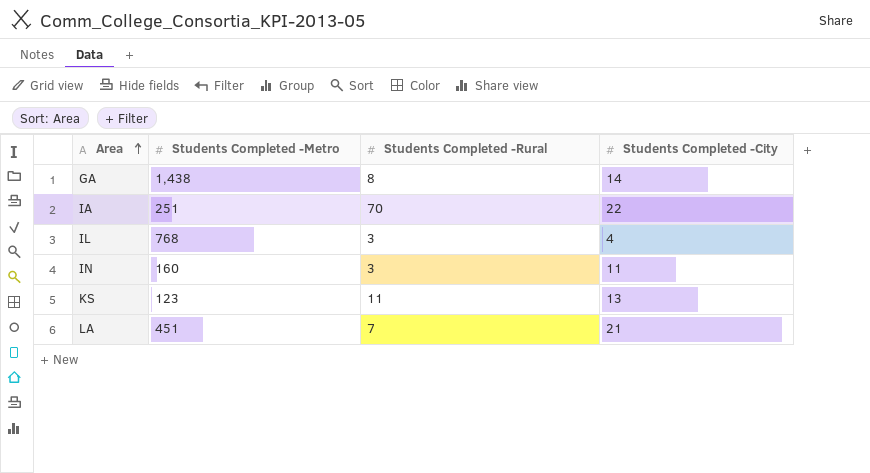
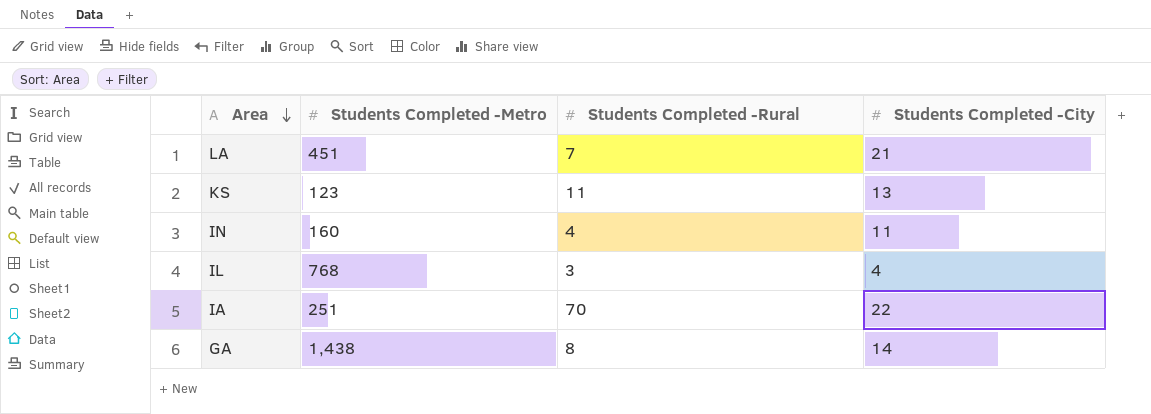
row order: Area ascending -> Area descending
IN | Students Completed -Rural: 3 -> 4

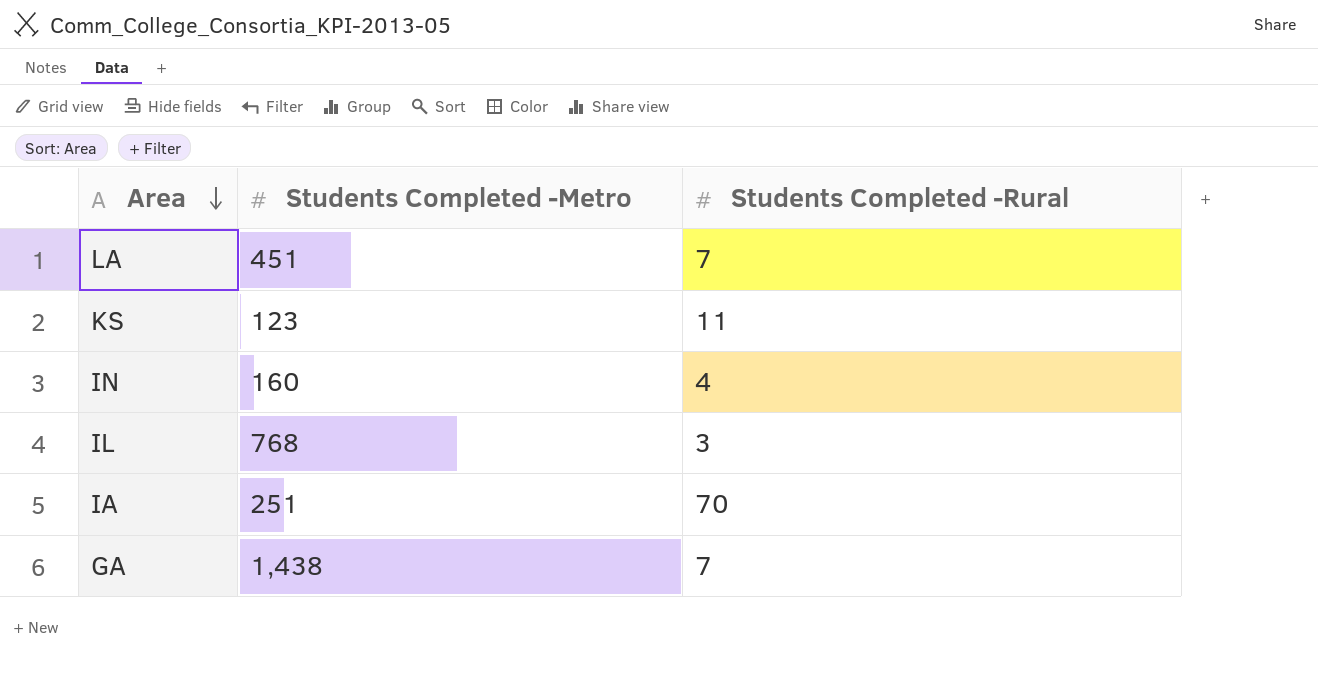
column Students Completed -City | position: 4 -> none
GA | Students Completed -Rural: 8 -> 7

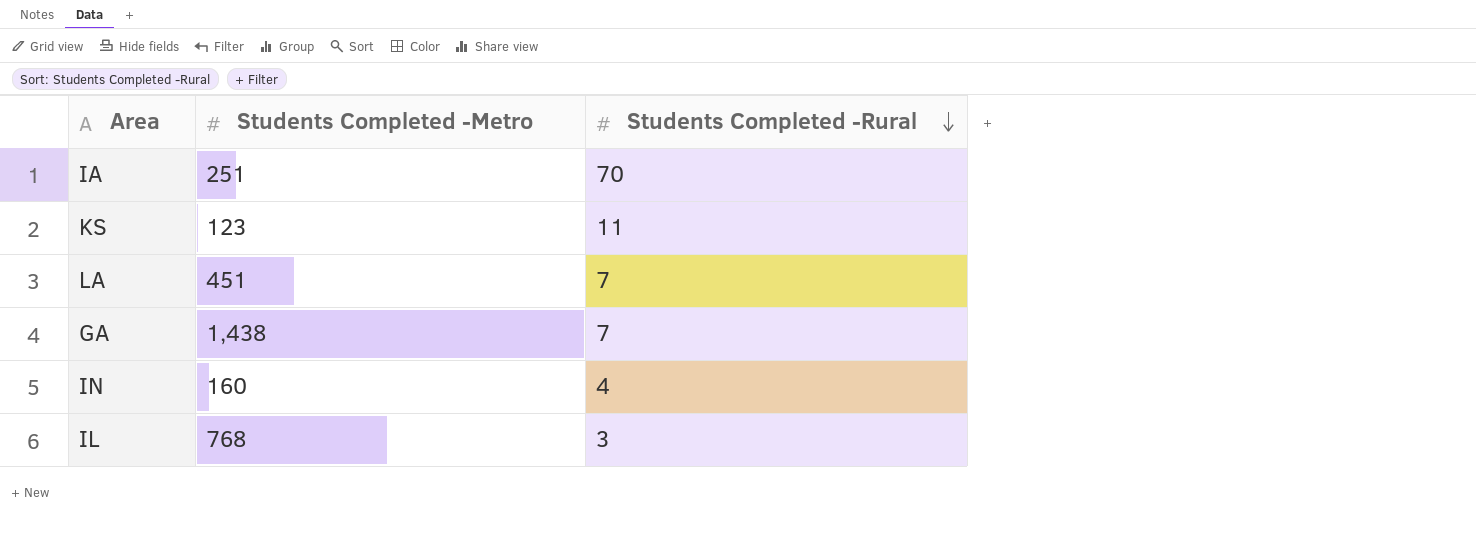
row order: Area descending -> Students Completed -Rural descending

